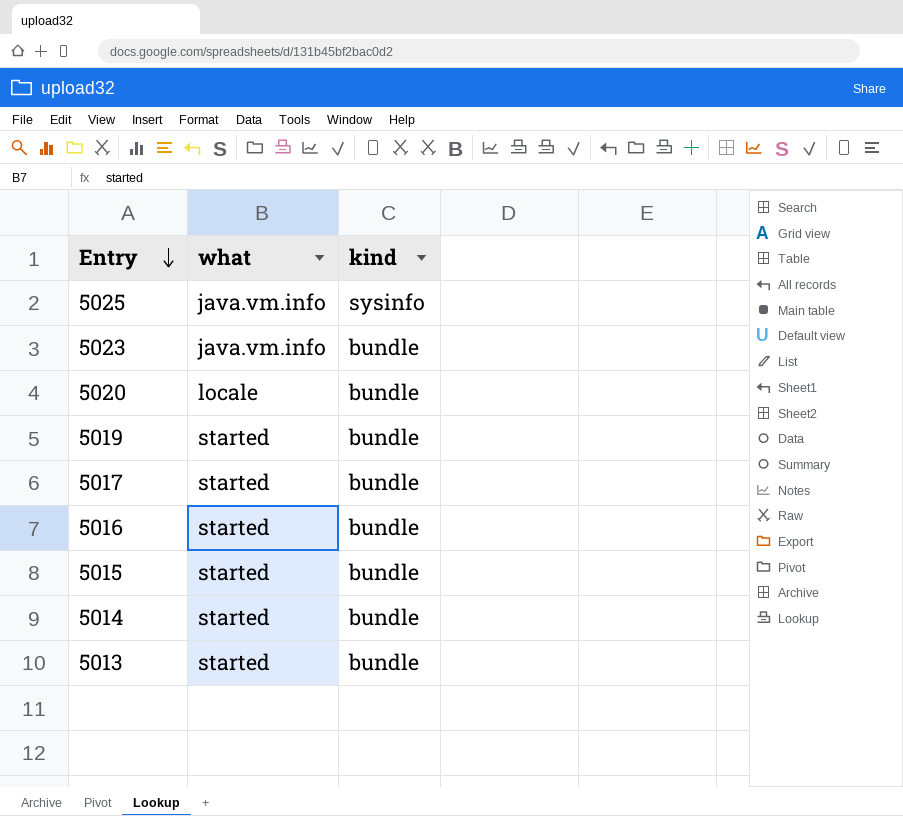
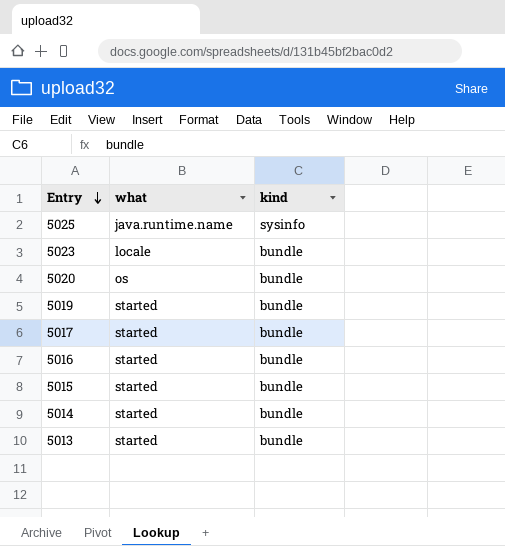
5025 | what: java.vm.info -> java.runtime.name
5023 | what: java.vm.info -> locale
5020 | what: locale -> os

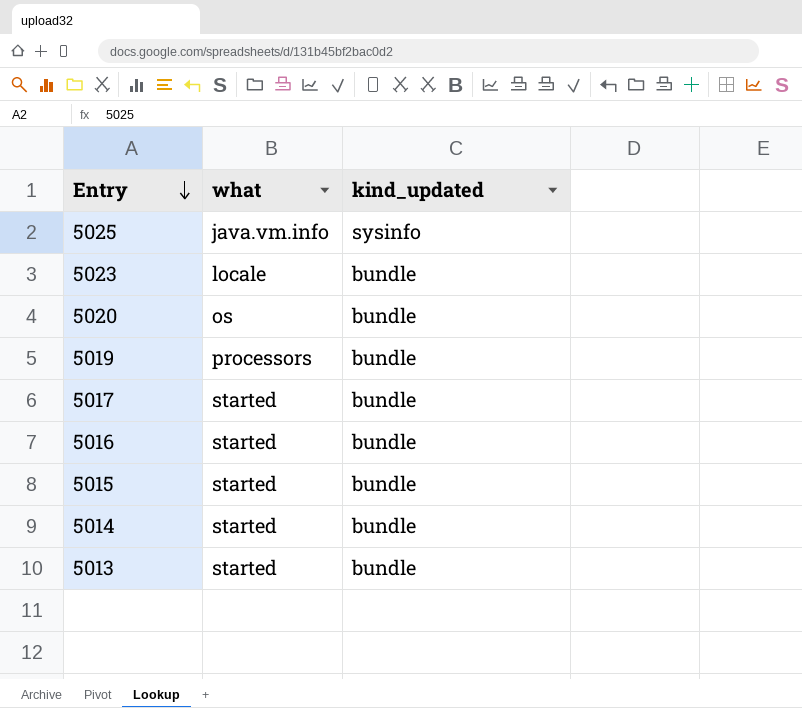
column name: kind -> kind_updated
5025 | what: java.runtime.name -> java.vm.info
5019 | what: started -> processors

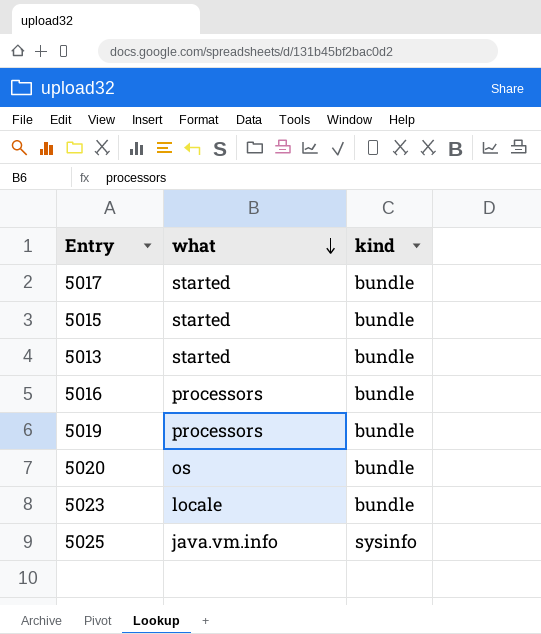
row order: Entry descending -> what descending
column name: kind_updated -> kind
row 5014: started | bundle -> none
5016 | what: started -> processors

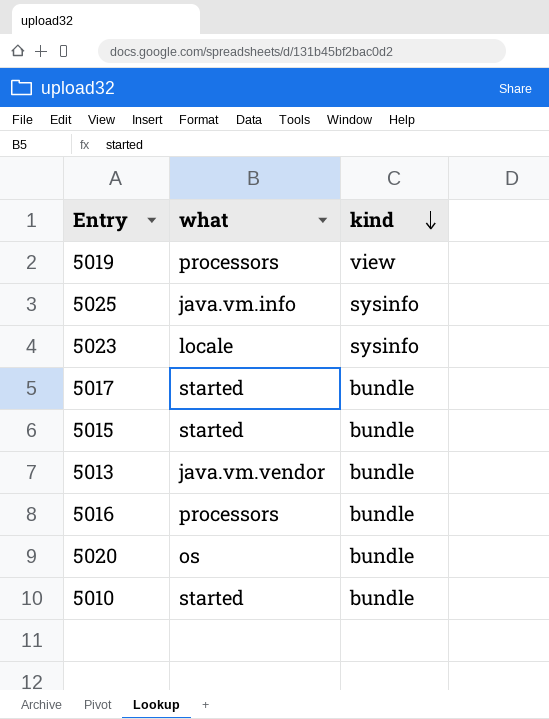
row order: what descending -> kind descending
5019 | kind: bundle -> view
5023 | kind: bundle -> sysinfo
5013 | what: started -> java.vm.vendor
row 5010: none -> started | bundle

